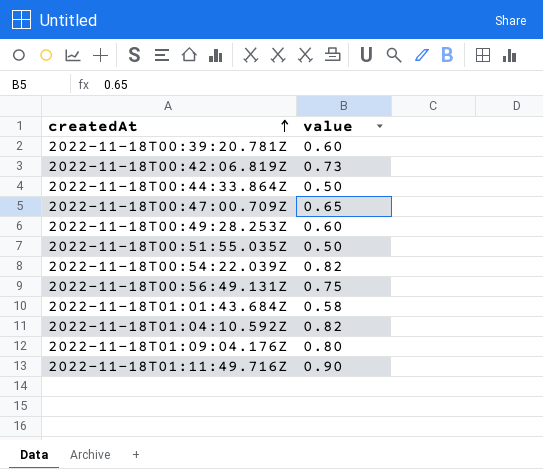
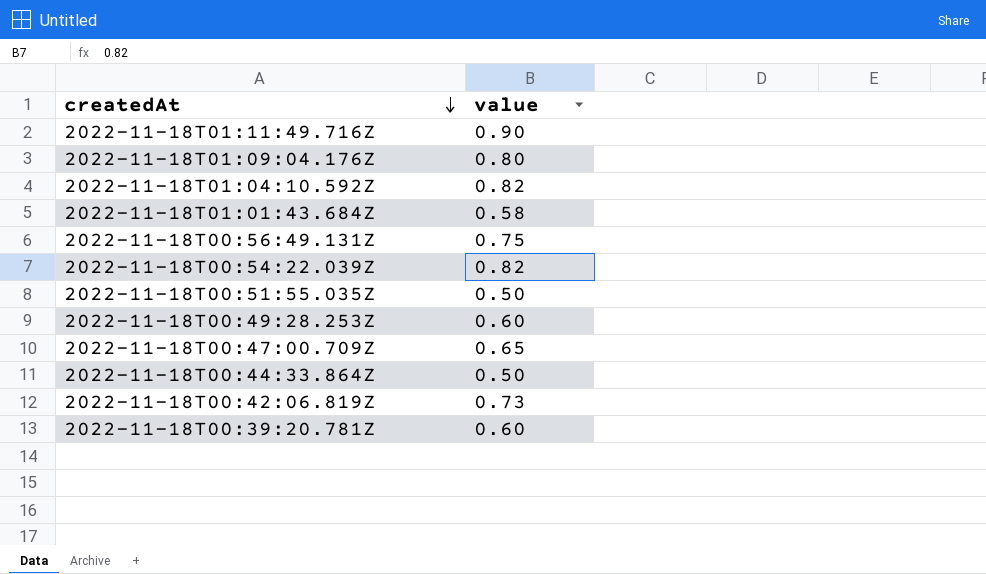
row order: createdAt ascending -> createdAt descending

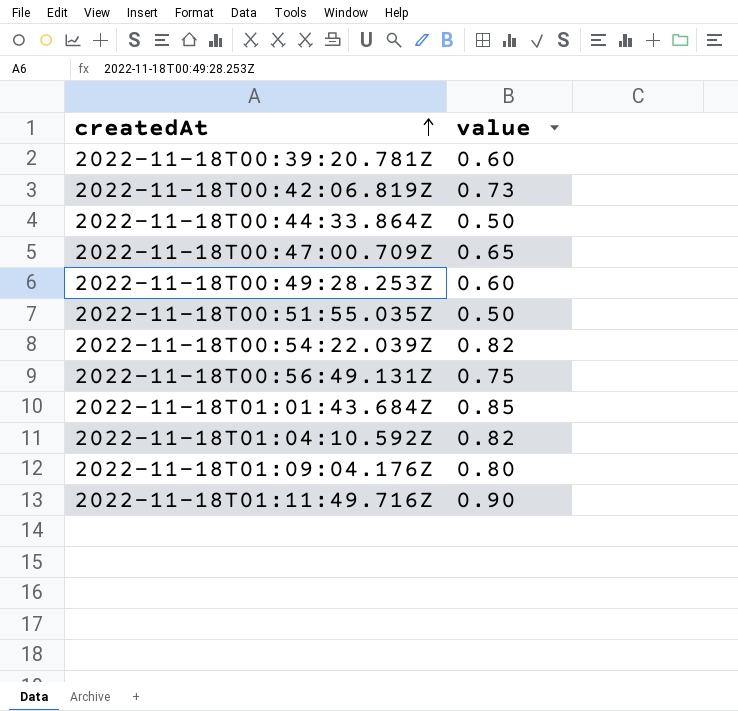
row order: createdAt descending -> createdAt ascending
2022-11-18T01:01:43.684Z | value: 0.58 -> 0.85

